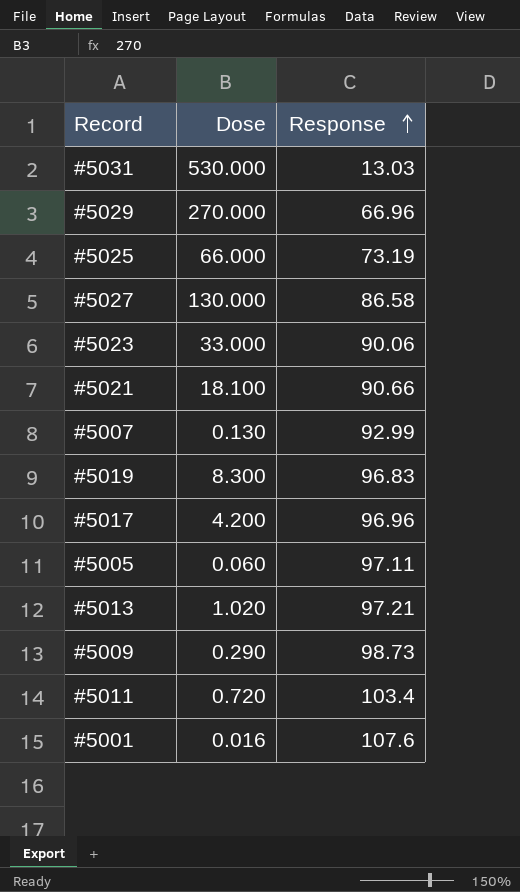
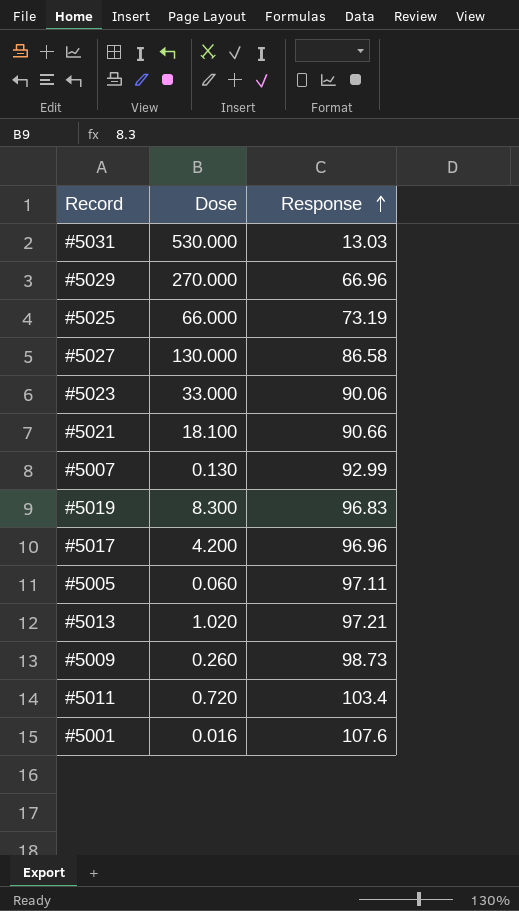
#5009 | Dose: 0.290 -> 0.260

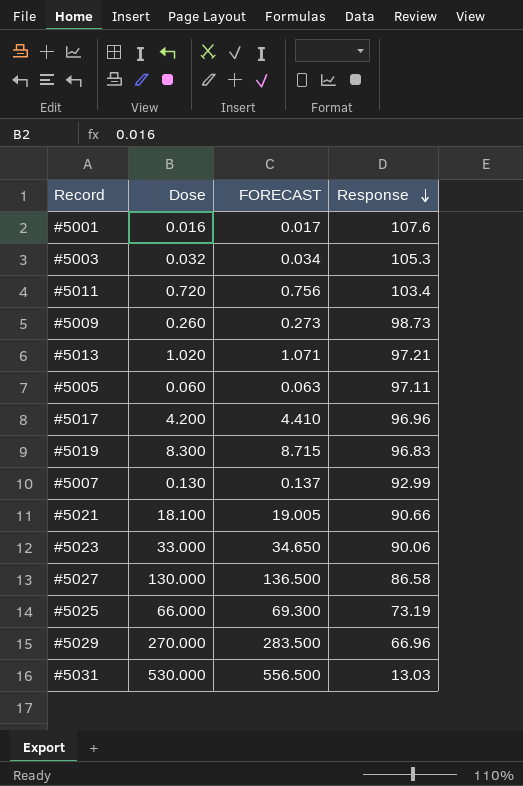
row order: Response ascending -> Response descending
column FORECAST | formula: none -> [Dose] * 1.05
row #5003: none -> 0.032 | 0.034 | 105.3

